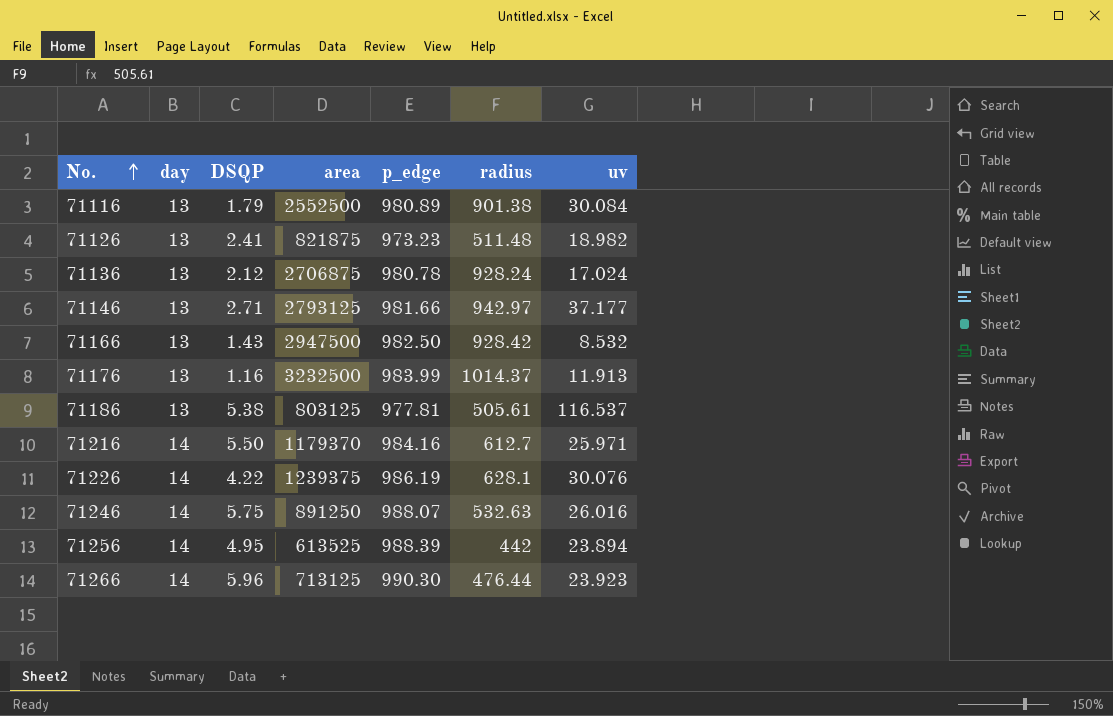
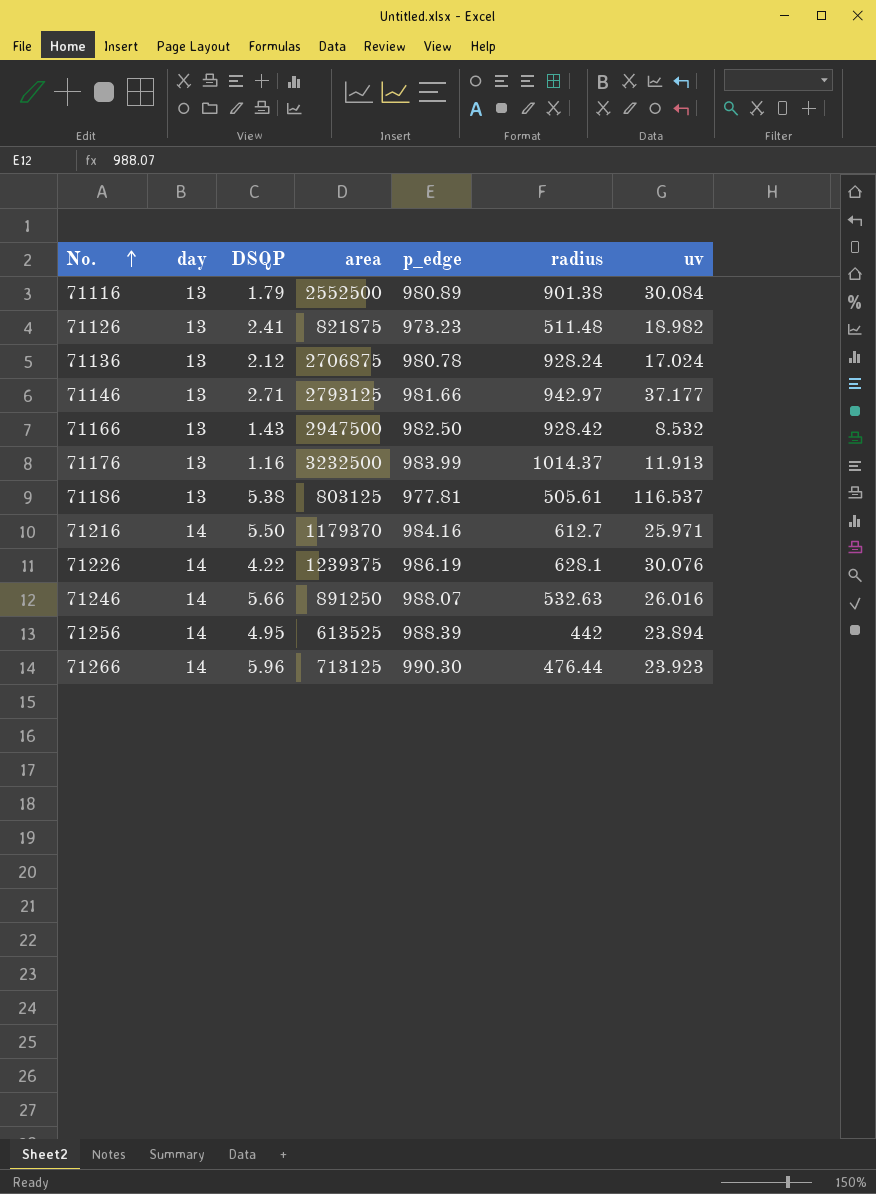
71246 | DSQP: 5.75 -> 5.66

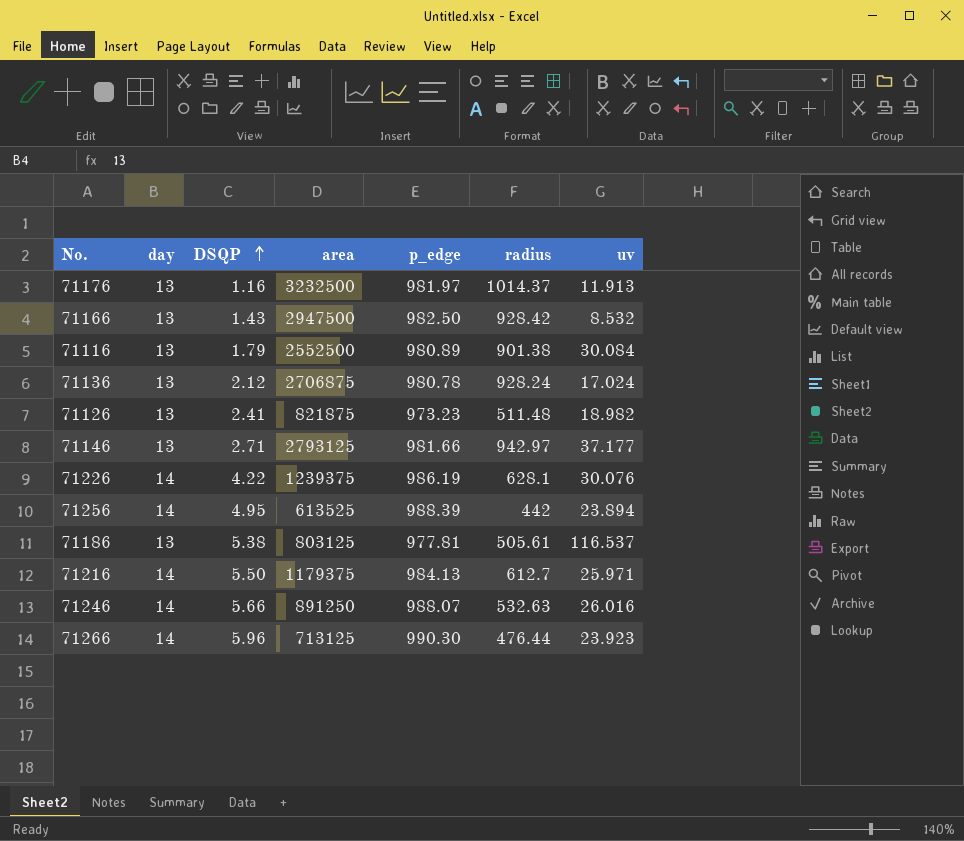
row order: No. ascending -> DSQP ascending
71176 | p_edge: 983.99 -> 981.97
71216 | area: 1179370 -> 1179375
71216 | p_edge: 984.16 -> 984.13

